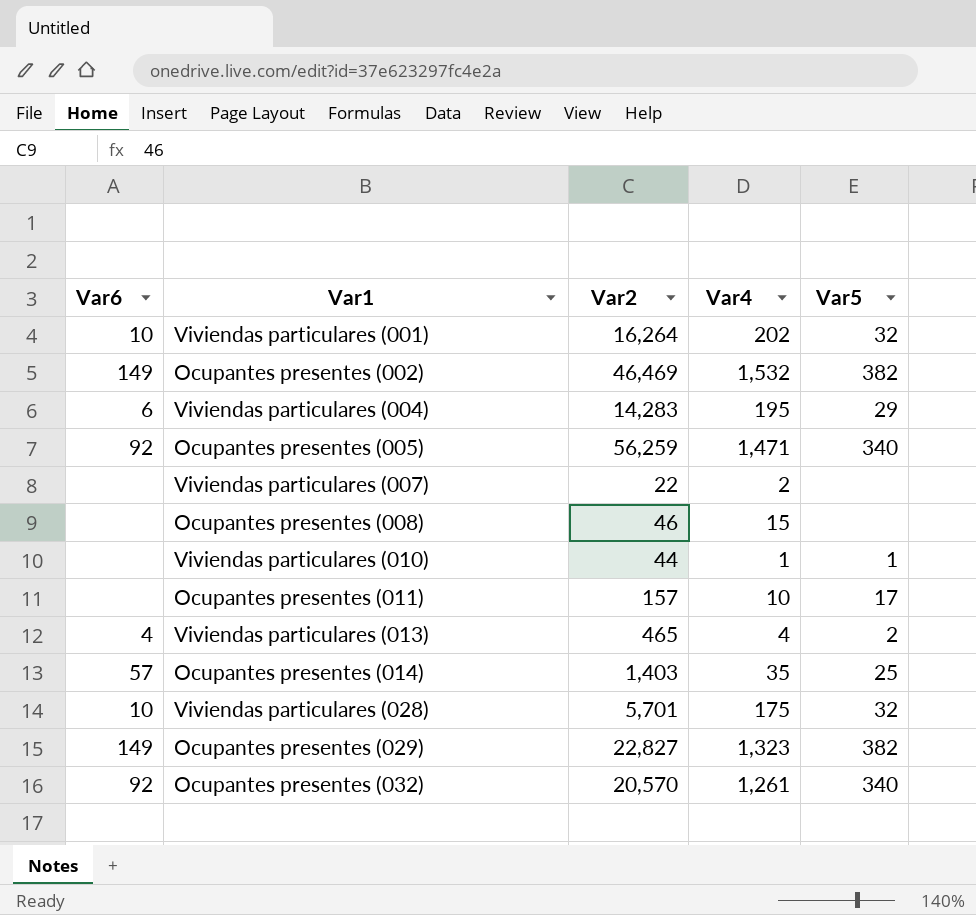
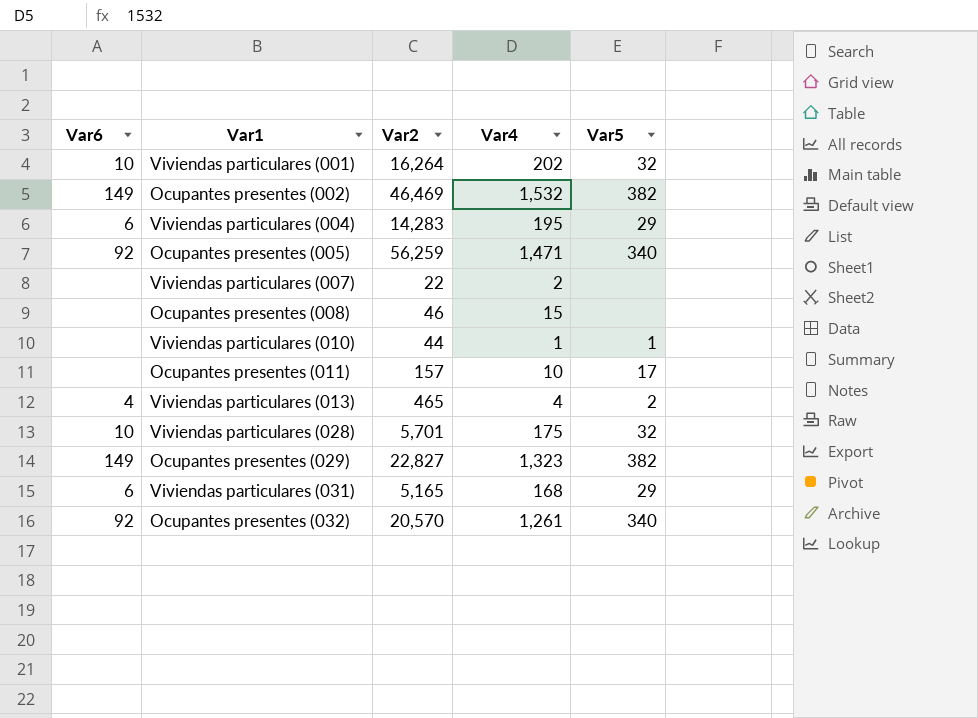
row Ocupantes presentes (014): 57 | 1,403 | 35 | 25 -> none
row Viviendas particulares (031): none -> 6 | 5,165 | 168 | 29

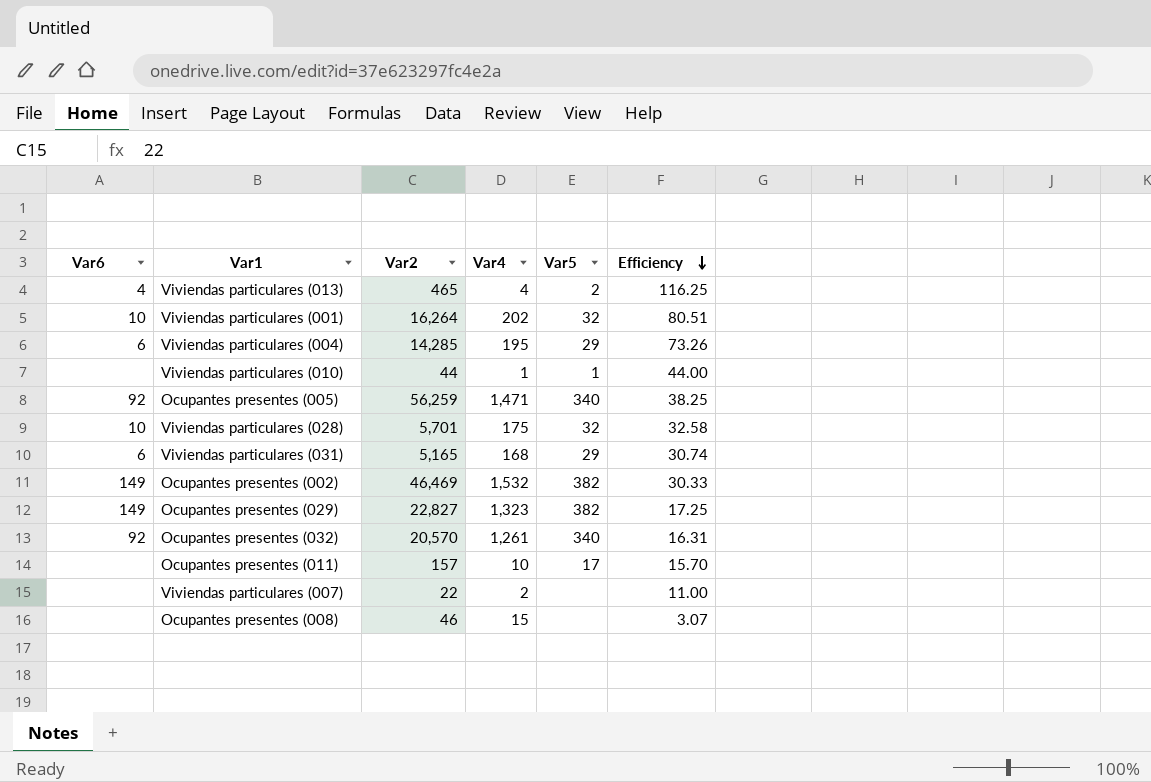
row order: none -> Efficiency descending
column Efficiency | formula: none -> [Var2] / [Var4]
Viviendas particulares (004) | Var2: 14,283 -> 14,285

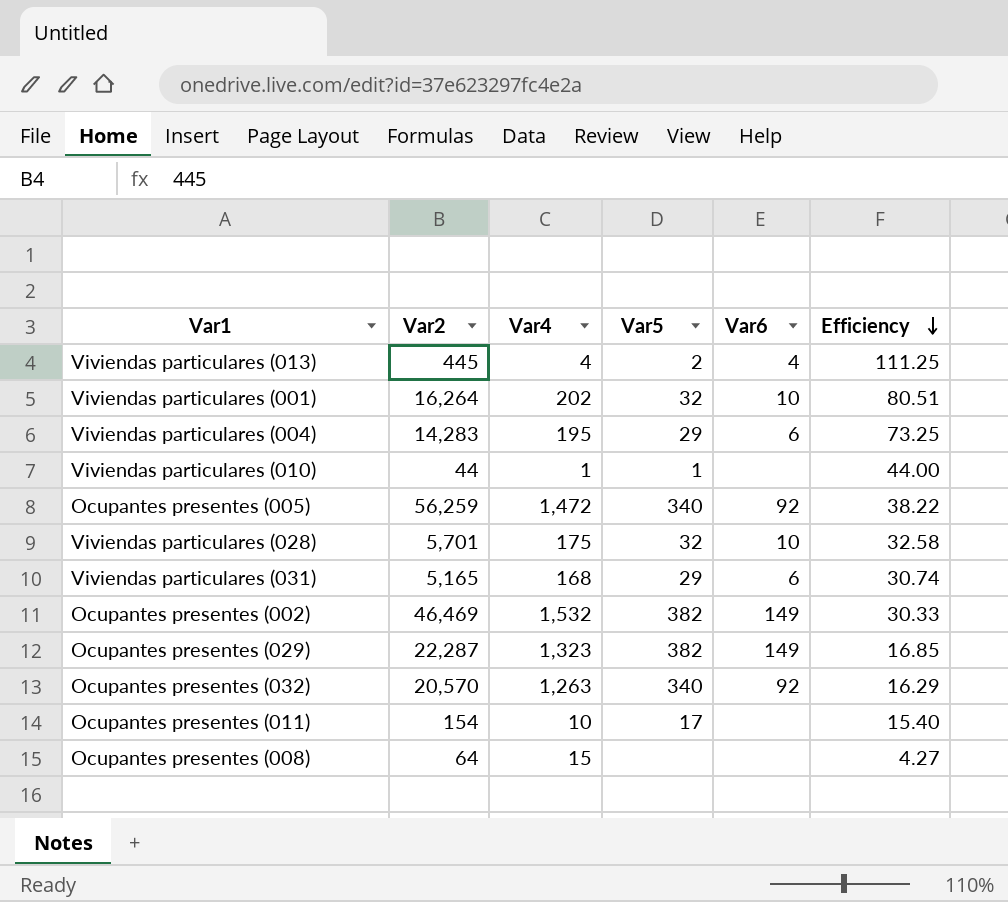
column Var6 | position: 1 -> 5
row Viviendas particulares (007): none | 22 | 2 | none | 11.00 -> none
Viviendas particulares (013) | Var2: 465 -> 445
Viviendas particulares (013) | Efficiency: 116.25 -> 111.25
Viviendas particulares (004) | Var2: 14,285 -> 14,283
Viviendas particulares (004) | Efficiency: 73.26 -> 73.25
Ocupantes presentes (005) | Var4: 1,471 -> 1,472
Ocupantes presentes (005) | Efficiency: 38.25 -> 38.22
Ocupantes presentes (029) | Var2: 22,827 -> 22,287
Ocupantes presentes (029) | Efficiency: 17.25 -> 16.85
Ocupantes presentes (032) | Var4: 1,261 -> 1,263
Ocupantes presentes (032) | Efficiency: 16.31 -> 16.29
Ocupantes presentes (011) | Var2: 157 -> 154
Ocupantes presentes (011) | Efficiency: 15.70 -> 15.40
Ocupantes presentes (008) | Var2: 46 -> 64
Ocupantes presentes (008) | Efficiency: 3.07 -> 4.27

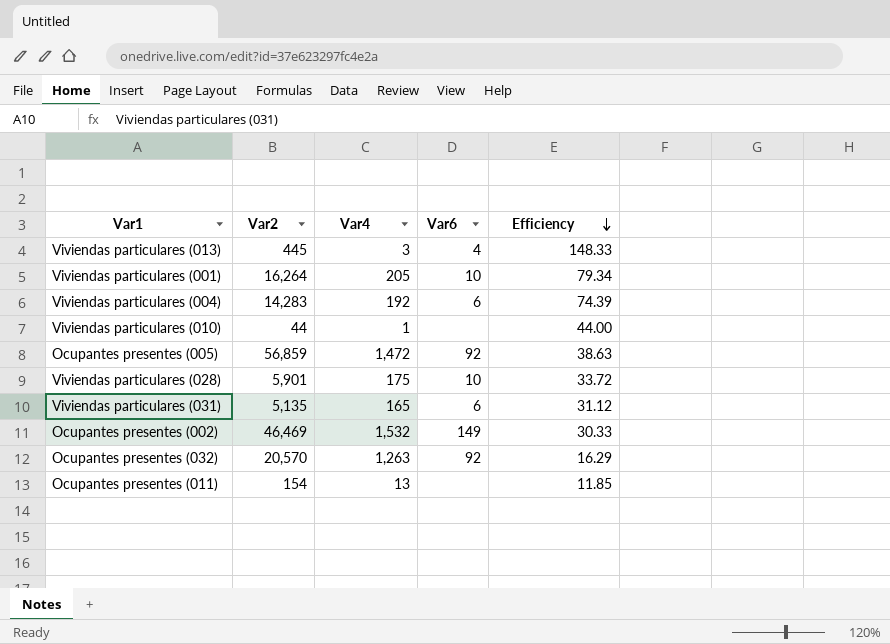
column Var5 | position: 4 -> none
row Ocupantes presentes (029): 22,287 | 1,323 | 382 | 149 | 16.85 -> none
row Ocupantes presentes (008): 64 | 15 | none | none | 4.27 -> none
Viviendas particulares (013) | Var4: 4 -> 3
Viviendas particulares (013) | Efficiency: 111.25 -> 148.33
Viviendas particulares (001) | Var4: 202 -> 205
Viviendas particulares (001) | Efficiency: 80.51 -> 79.34
Viviendas particulares (004) | Var4: 195 -> 192
Viviendas particulares (004) | Efficiency: 73.25 -> 74.39
Ocupantes presentes (005) | Var2: 56,259 -> 56,859
Ocupantes presentes (005) | Efficiency: 38.22 -> 38.63
Viviendas particulares (028) | Var2: 5,701 -> 5,901
Viviendas particulares (028) | Efficiency: 32.58 -> 33.72
Viviendas particulares (031) | Var2: 5,165 -> 5,135
Viviendas particulares (031) | Var4: 168 -> 165
Viviendas particulares (031) | Efficiency: 30.74 -> 31.12
Ocupantes presentes (011) | Var4: 10 -> 13
Ocupantes presentes (011) | Efficiency: 15.40 -> 11.85

